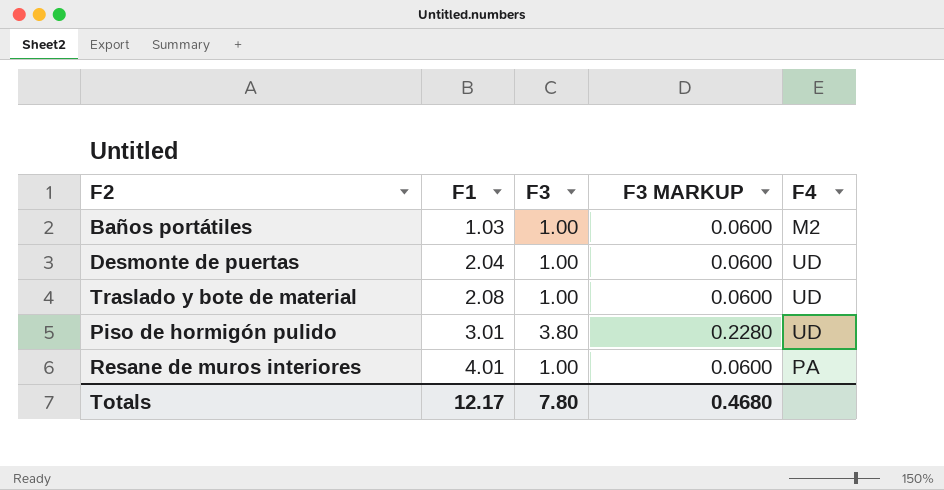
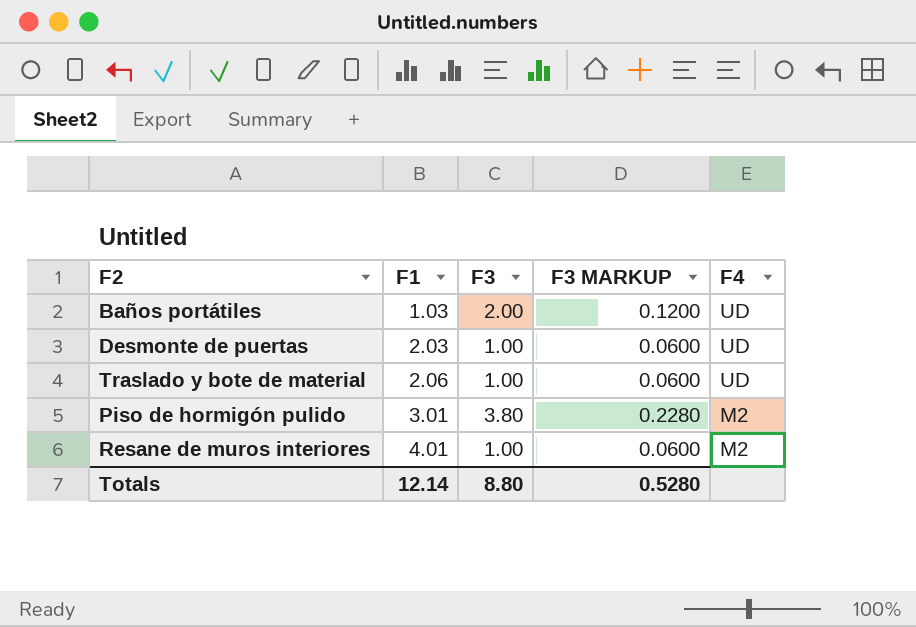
Baños portátiles | F3: 1.00 -> 2.00
Baños portátiles | F3 MARKUP: 0.0600 -> 0.1200
Baños portátiles | F4: M2 -> UD
Desmonte de puertas | F1: 2.04 -> 2.03
Traslado y bote de material | F1: 2.08 -> 2.06
Piso de hormigón pulido | F4: UD -> M2
Resane de muros interiores | F4: PA -> M2
Totals | F1: 12.17 -> 12.14
Totals | F3: 7.80 -> 8.80
Totals | F3 MARKUP: 0.4680 -> 0.5280

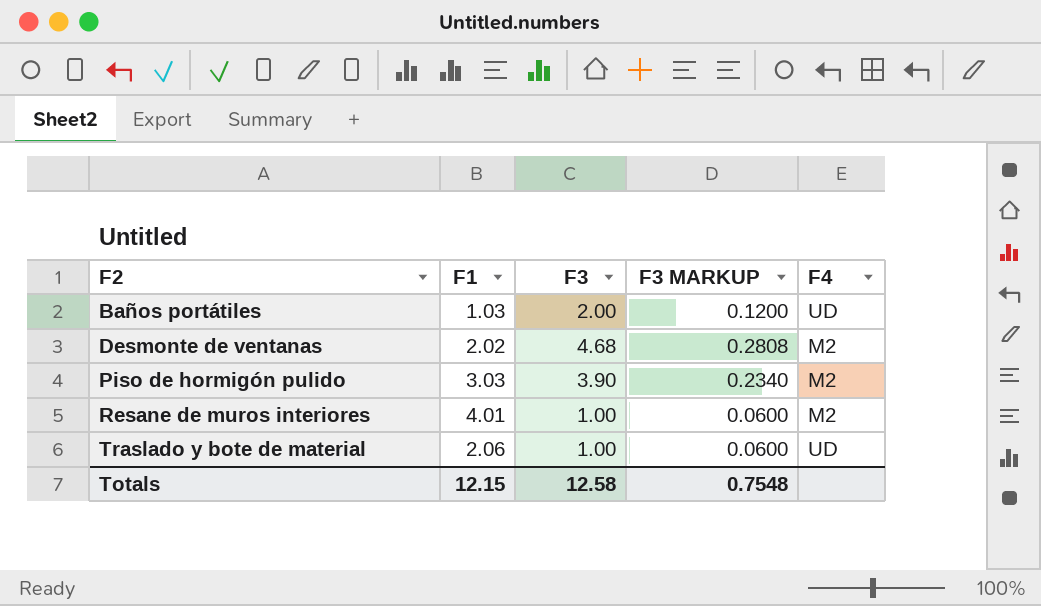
row order: F1 ascending -> F2 ascending
row Desmonte de puertas: 2.03 | 1.00 | 0.0600 | UD -> none
row Desmonte de ventanas: none -> 2.02 | 4.68 | 0.2808 | M2
Piso de hormigón pulido | F1: 3.01 -> 3.03
Piso de hormigón pulido | F3: 3.80 -> 3.90
Piso de hormigón pulido | F3 MARKUP: 0.2280 -> 0.2340
Totals | F1: 12.14 -> 12.15
Totals | F3: 8.80 -> 12.58
Totals | F3 MARKUP: 0.5280 -> 0.7548

